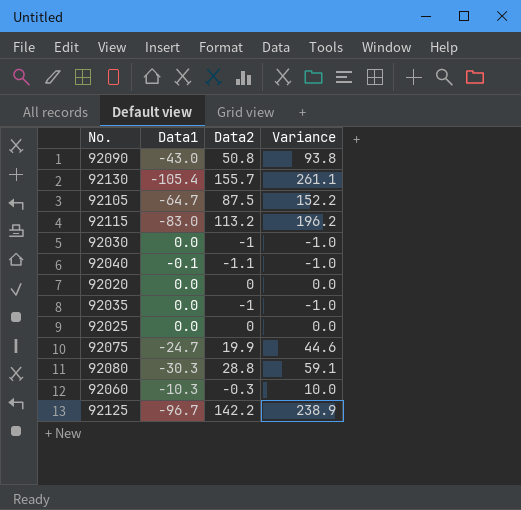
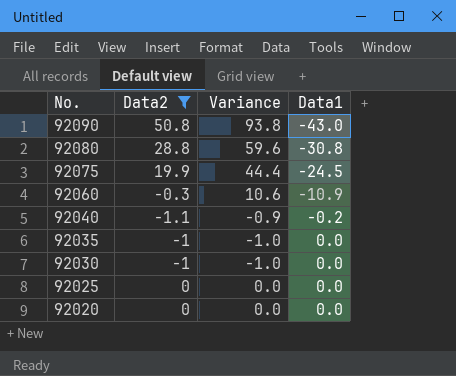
filter: none -> Data2 <= 50.8
row order: none -> No. descending
column Data1 | position: 2 -> 4
92080 | Variance: 59.1 -> 59.6
92080 | Data1: -30.3 -> -30.8
92075 | Variance: 44.6 -> 44.4
92075 | Data1: -24.7 -> -24.5
92060 | Variance: 10.0 -> 10.6
92060 | Data1: -10.3 -> -10.9
92040 | Variance: -1.0 -> -0.9
92040 | Data1: -0.1 -> -0.2

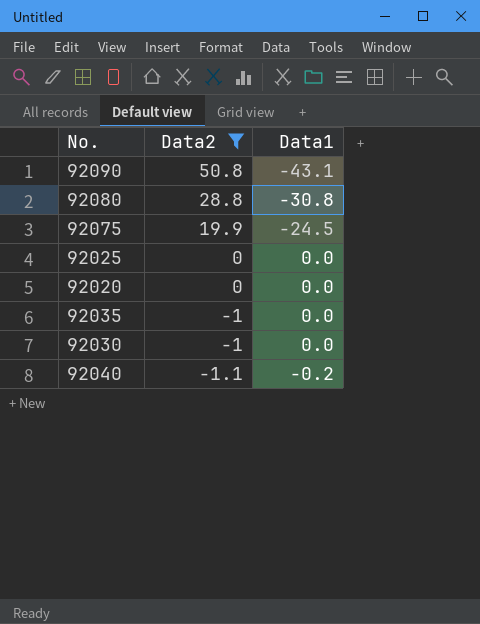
row order: No. descending -> Data2 descending
column Variance | formula: [Data2] - [Data1] -> none
row 92060: -0.3 | 10.6 | -10.9 -> none
92090 | Data1: -43.0 -> -43.1

